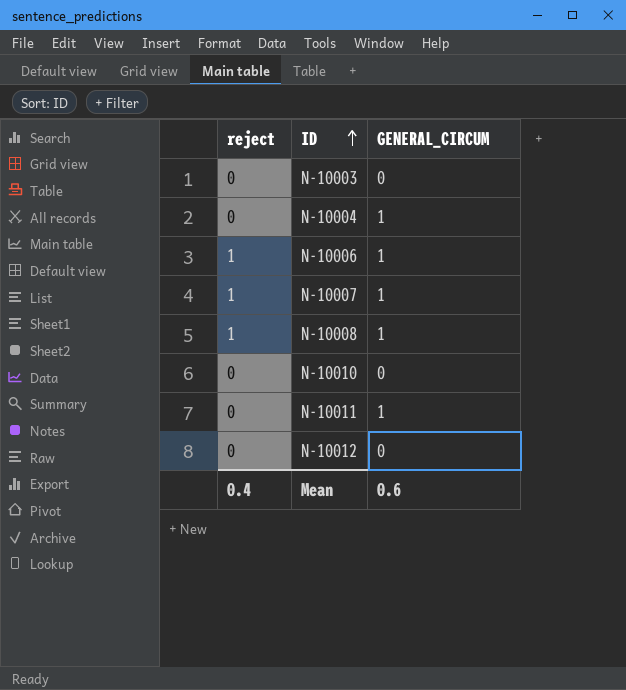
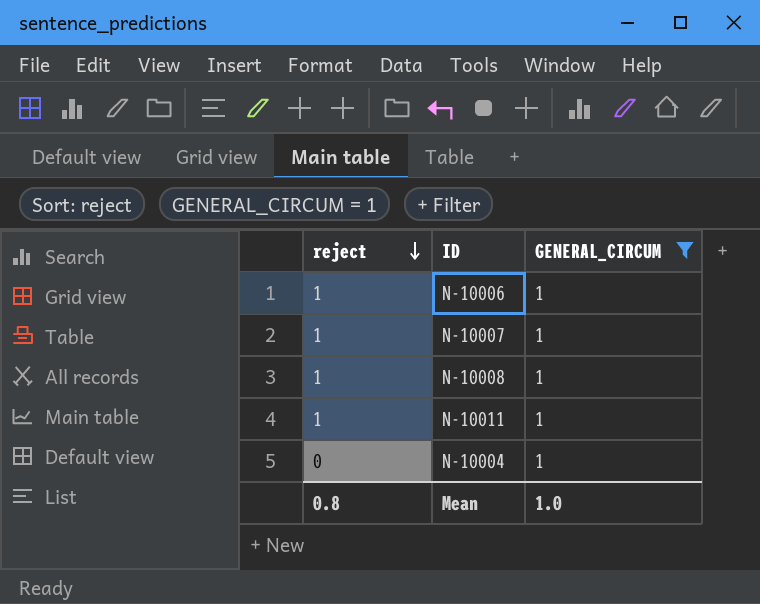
filter: none -> GENERAL_CIRCUM = 1
row order: ID ascending -> reject descending
N-10011 | reject: 0 -> 1
Mean | reject: 0.4 -> 0.8
Mean | GENERAL_CIRCUM: 0.6 -> 1.0

